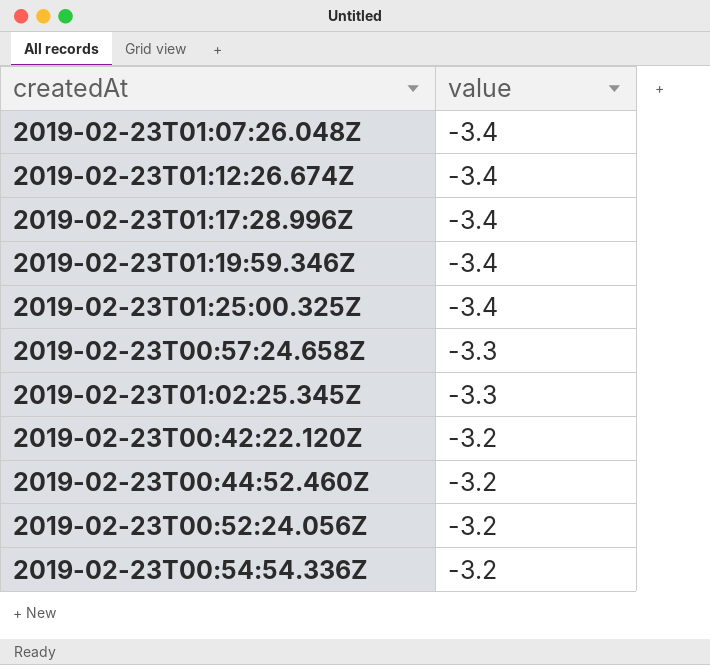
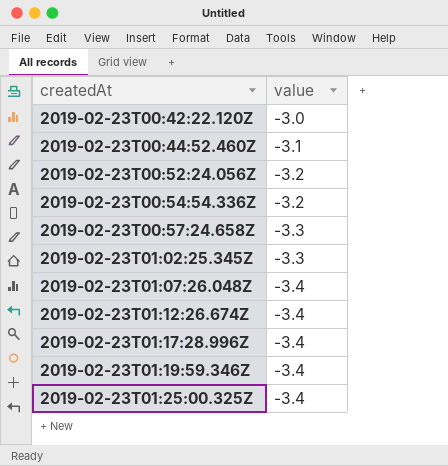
row order: value ascending -> createdAt ascending
2019-02-23T00:42:22.120Z | value: -3.2 -> -3.0
2019-02-23T00:44:52.460Z | value: -3.2 -> -3.1

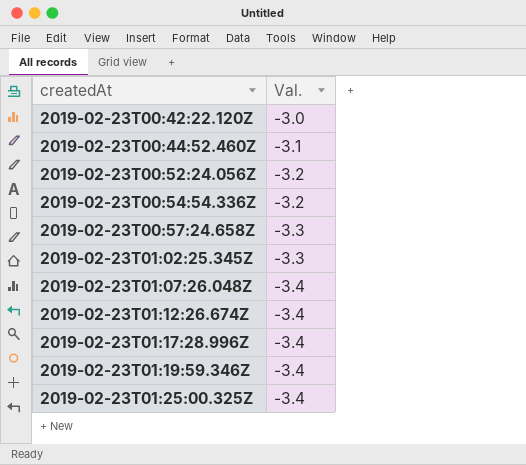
column name: value -> Val.

